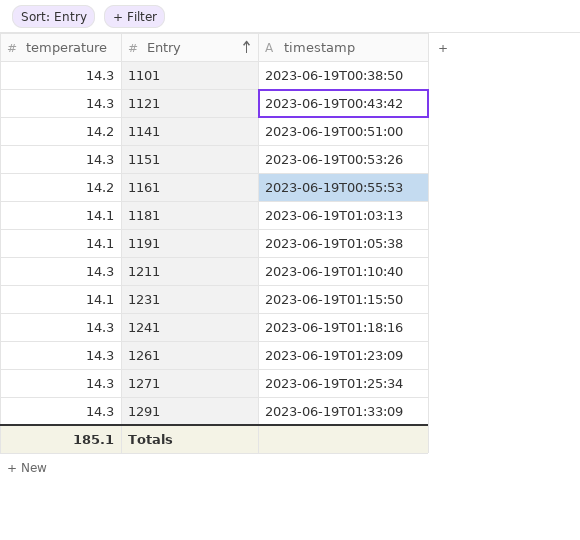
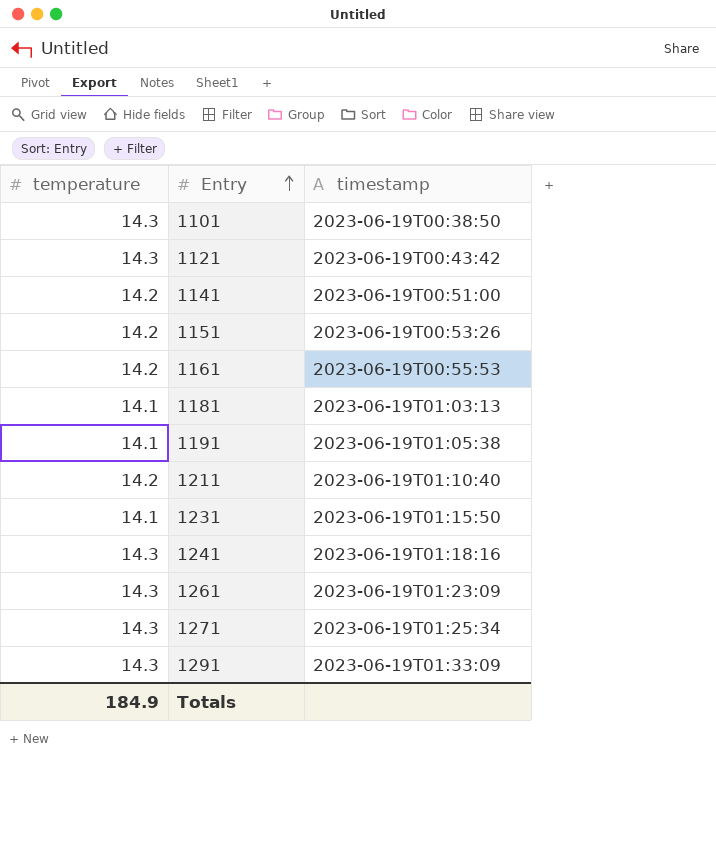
1151 | temperature: 14.3 -> 14.2
1211 | temperature: 14.3 -> 14.2
Totals | temperature: 185.1 -> 184.9

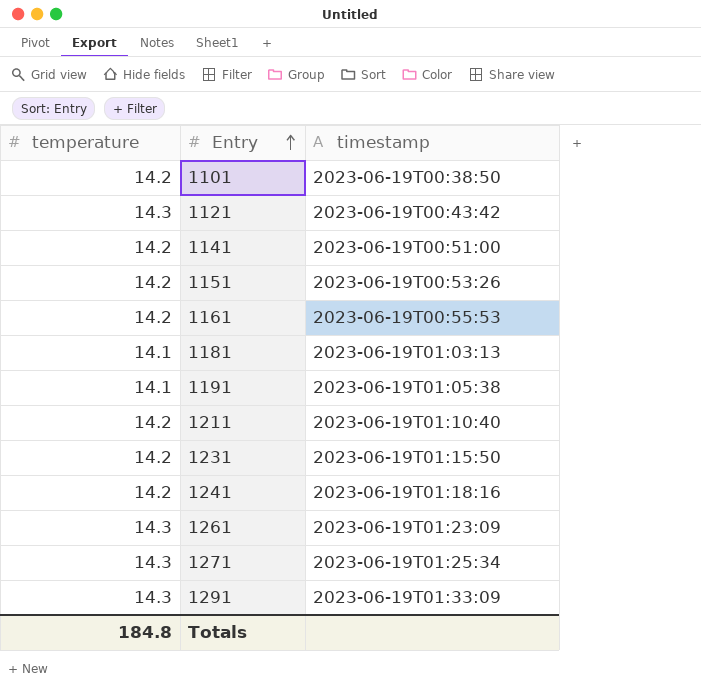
1101 | temperature: 14.3 -> 14.2
1231 | temperature: 14.1 -> 14.2
1241 | temperature: 14.3 -> 14.2
Totals | temperature: 184.9 -> 184.8

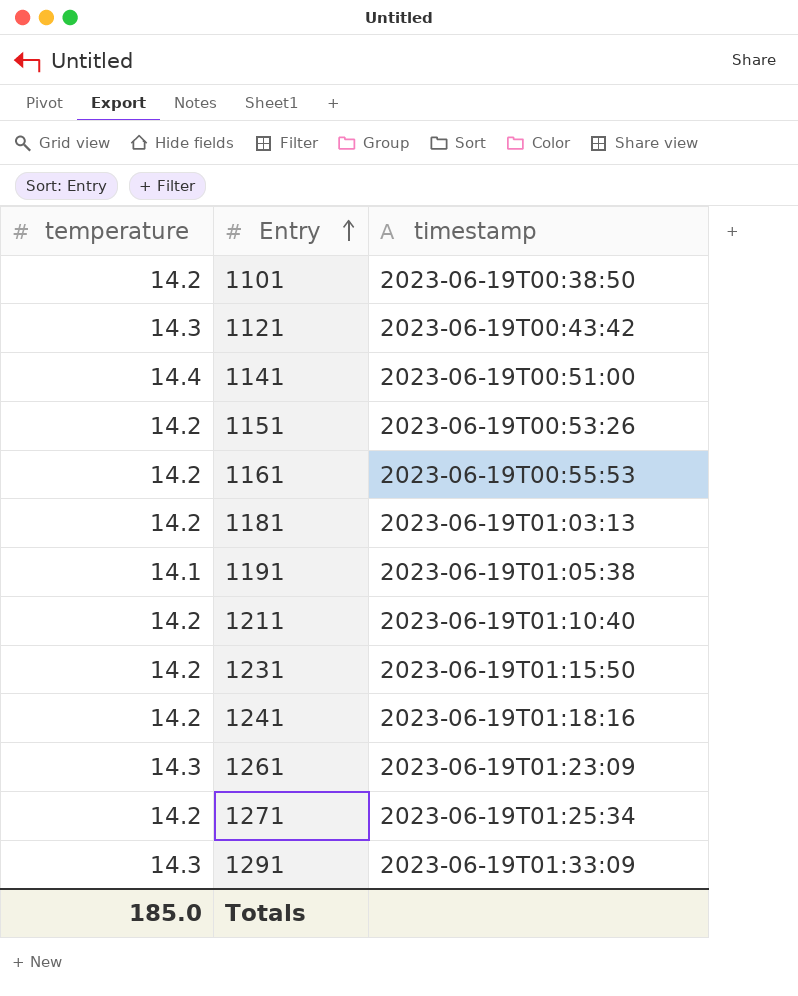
1141 | temperature: 14.2 -> 14.4
1181 | temperature: 14.1 -> 14.2
1271 | temperature: 14.3 -> 14.2
Totals | temperature: 184.8 -> 185.0

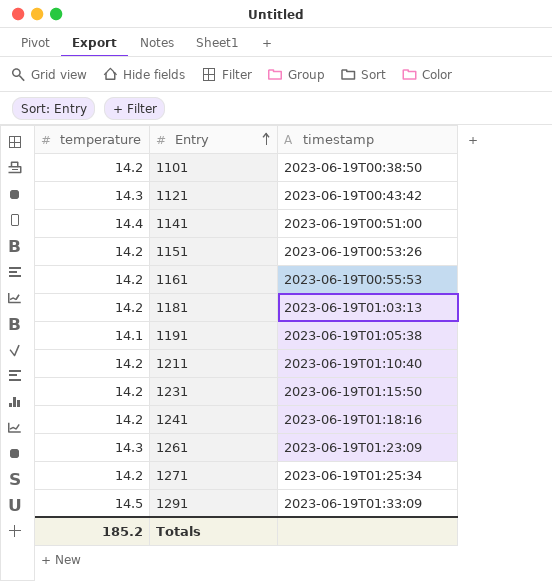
1291 | temperature: 14.3 -> 14.5
Totals | temperature: 185.0 -> 185.2

